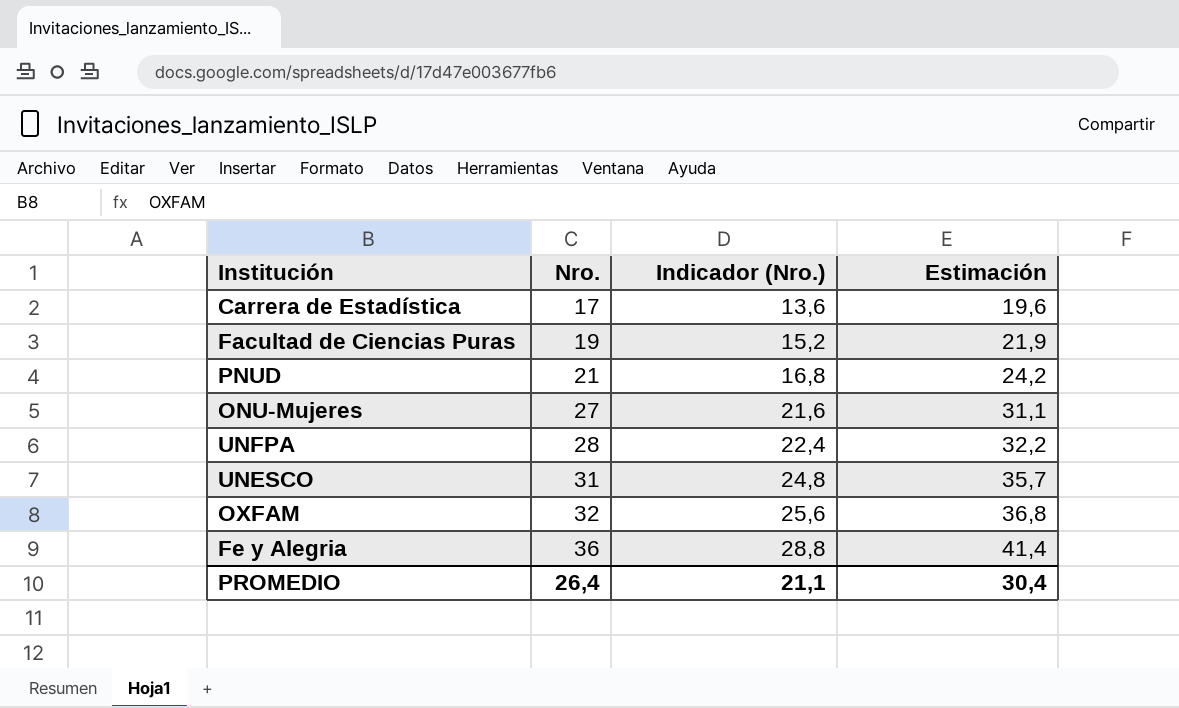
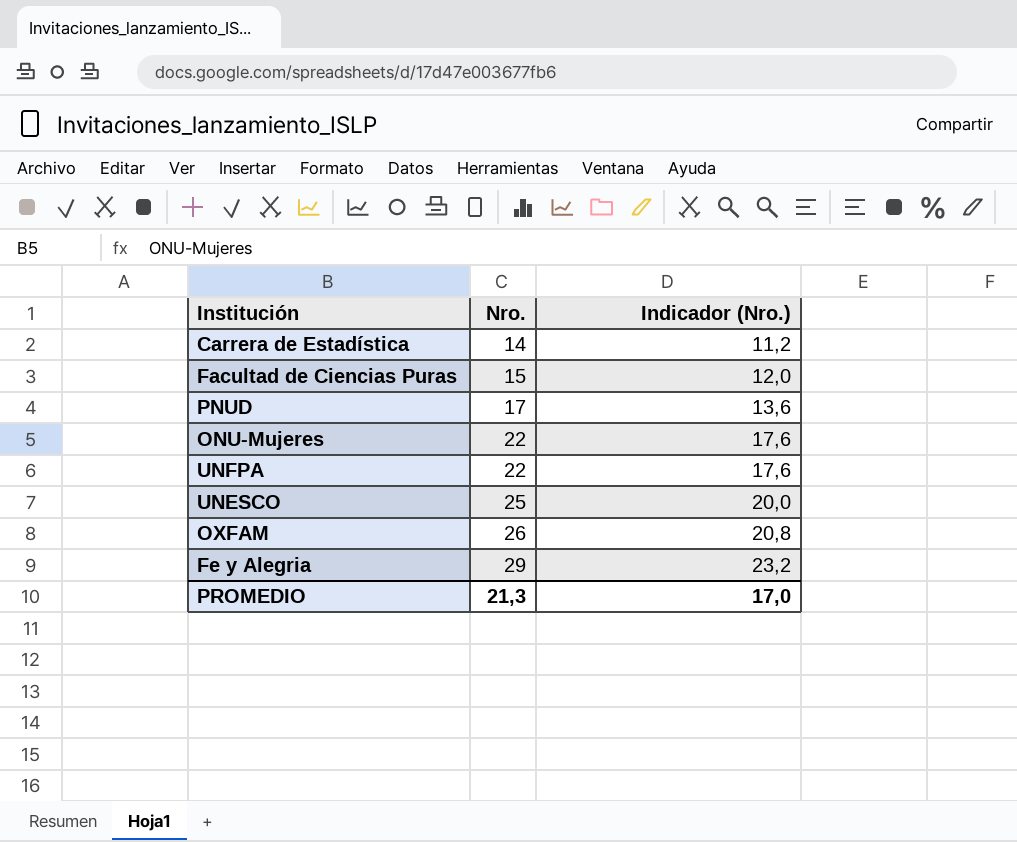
column Estimación | formula: [Nro.] * 1,15 -> none
Carrera de Estadística | Nro.: 17 -> 14
Carrera de Estadística | Indicador (Nro.): 13,6 -> 11,2
Facultad de Ciencias Puras | Nro.: 19 -> 15
Facultad de Ciencias Puras | Indicador (Nro.): 15,2 -> 12,0
PNUD | Nro.: 21 -> 17
PNUD | Indicador (Nro.): 16,8 -> 13,6
ONU-Mujeres | Nro.: 27 -> 22
ONU-Mujeres | Indicador (Nro.): 21,6 -> 17,6
UNFPA | Nro.: 28 -> 22
UNFPA | Indicador (Nro.): 22,4 -> 17,6
UNESCO | Nro.: 31 -> 25
UNESCO | Indicador (Nro.): 24,8 -> 20,0
OXFAM | Nro.: 32 -> 26
OXFAM | Indicador (Nro.): 25,6 -> 20,8
Fe y Alegria | Nro.: 36 -> 29
Fe y Alegria | Indicador (Nro.): 28,8 -> 23,2
PROMEDIO | Nro.: 26,4 -> 21,3
PROMEDIO | Indicador (Nro.): 21,1 -> 17,0

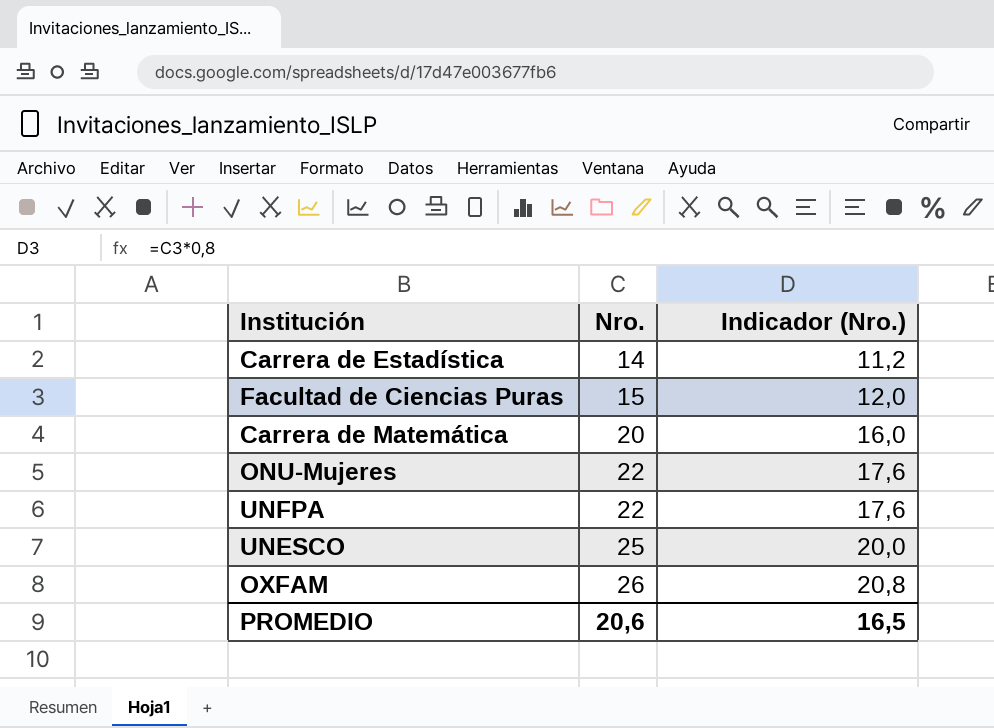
row PNUD: 17 | 13,6 -> none
row Fe y Alegria: 29 | 23,2 -> none
row Carrera de Matemática: none -> 20 | 16,0
PROMEDIO | Nro.: 21,3 -> 20,6
PROMEDIO | Indicador (Nro.): 17,0 -> 16,5

